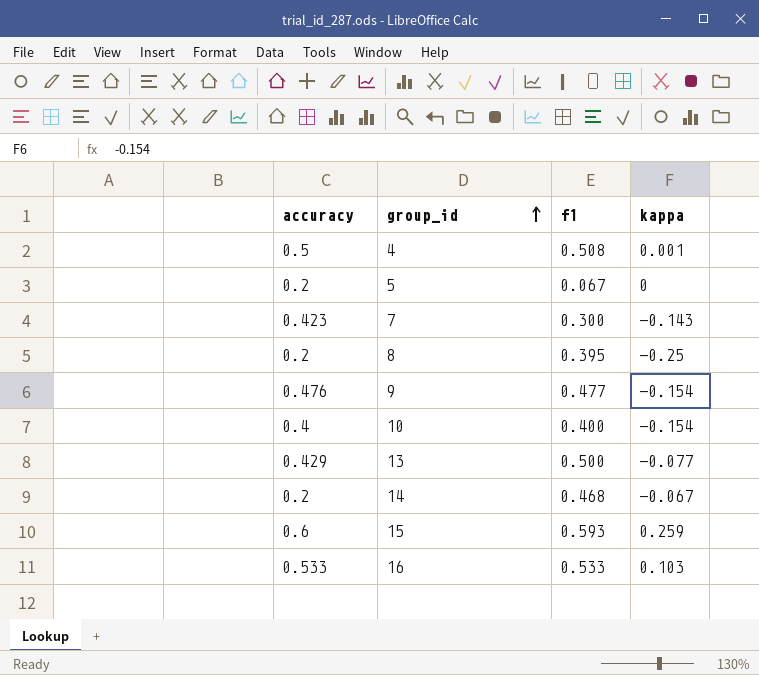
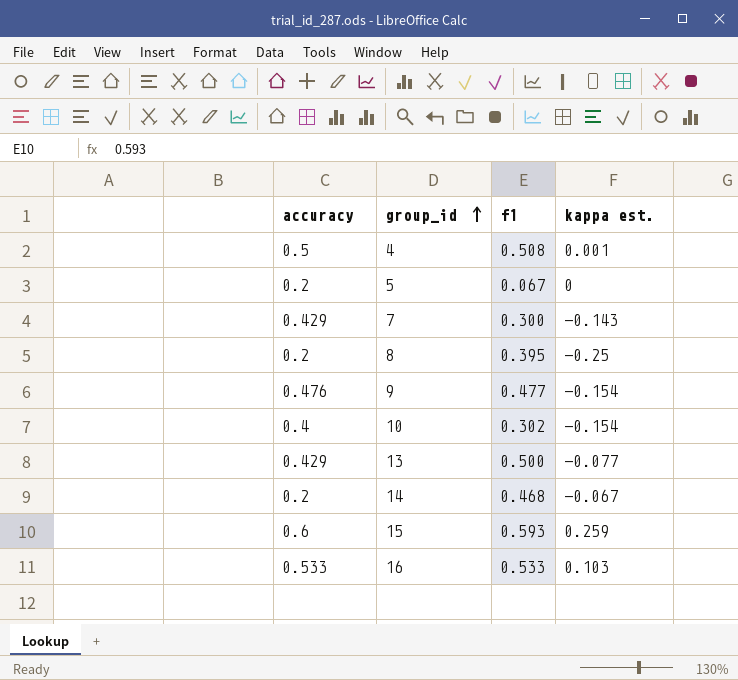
column name: kappa -> kappa est.
7 | accuracy: 0.423 -> 0.429
10 | f1: 0.400 -> 0.302

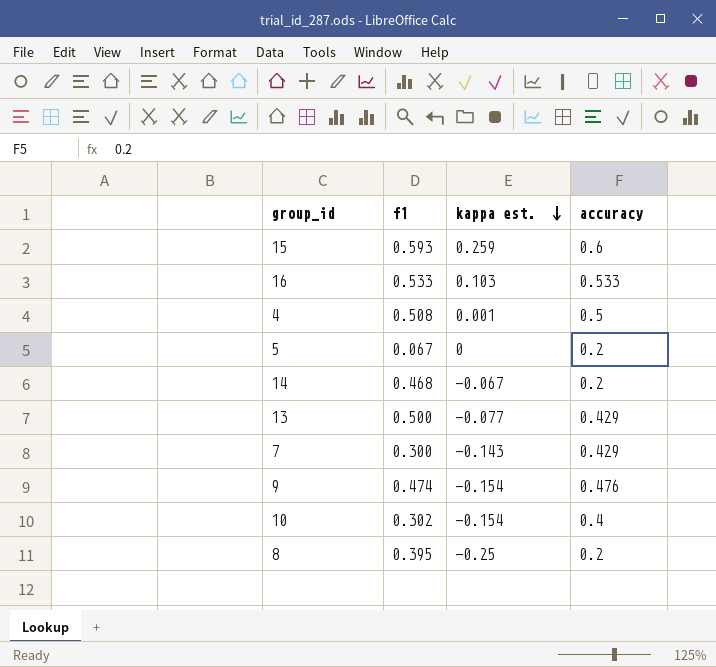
row order: group_id ascending -> kappa est. descending
column accuracy | position: 1 -> 4
9 | f1: 0.477 -> 0.474

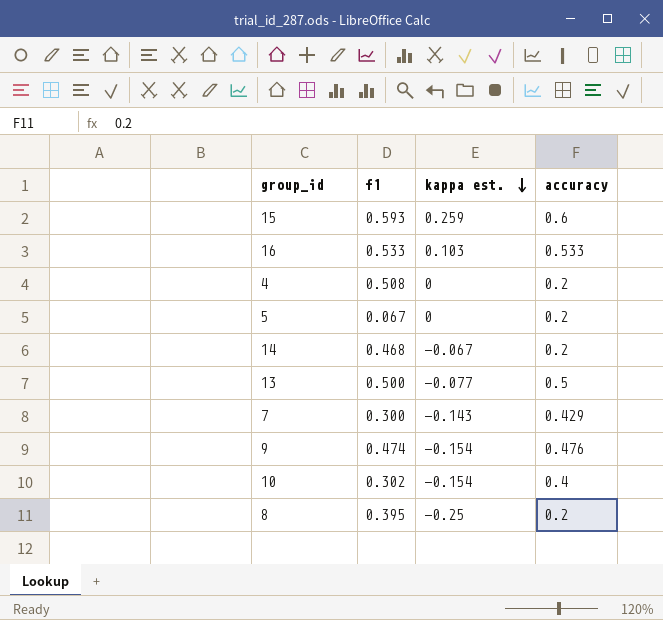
4 | kappa est.: 0.001 -> 0
4 | accuracy: 0.5 -> 0.2
13 | accuracy: 0.429 -> 0.5

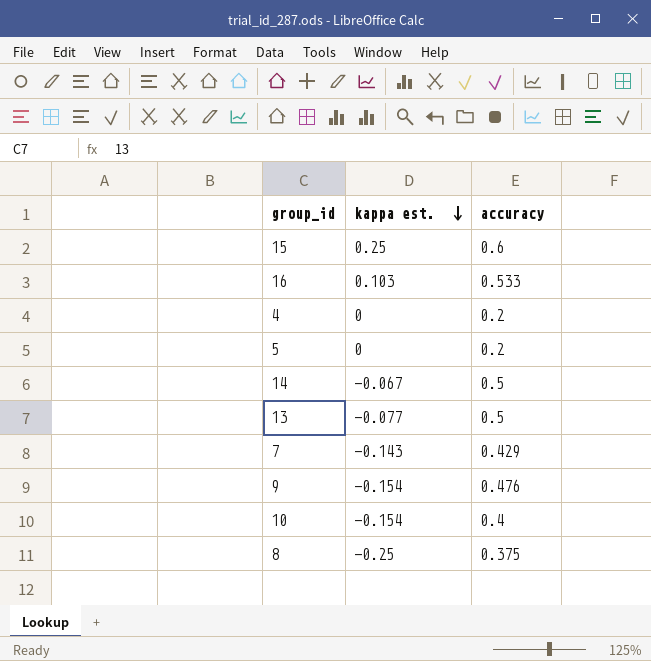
column f1 | position: 2 -> none
15 | kappa est.: 0.259 -> 0.25
14 | accuracy: 0.2 -> 0.5
8 | accuracy: 0.2 -> 0.375

